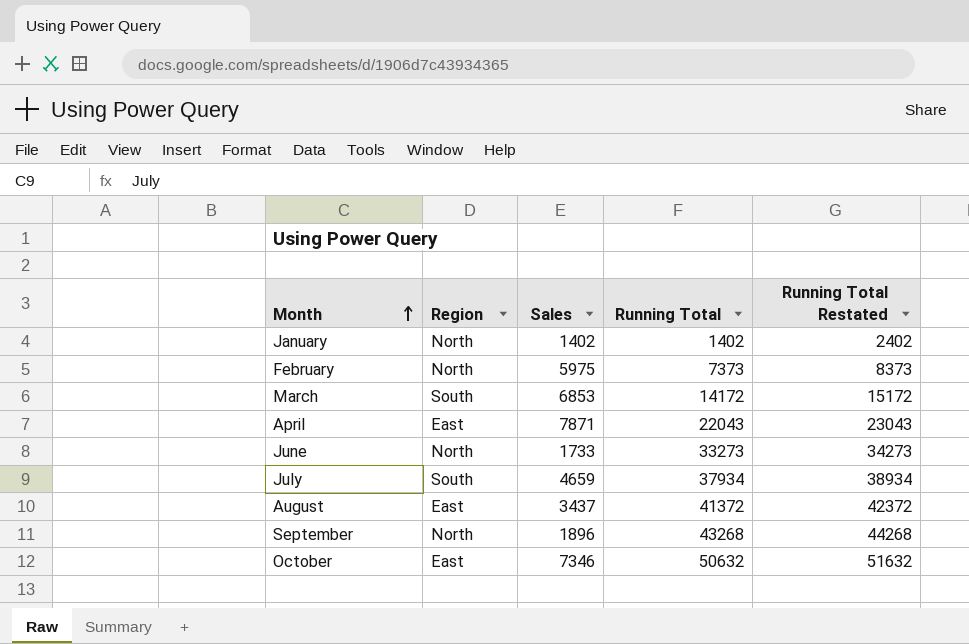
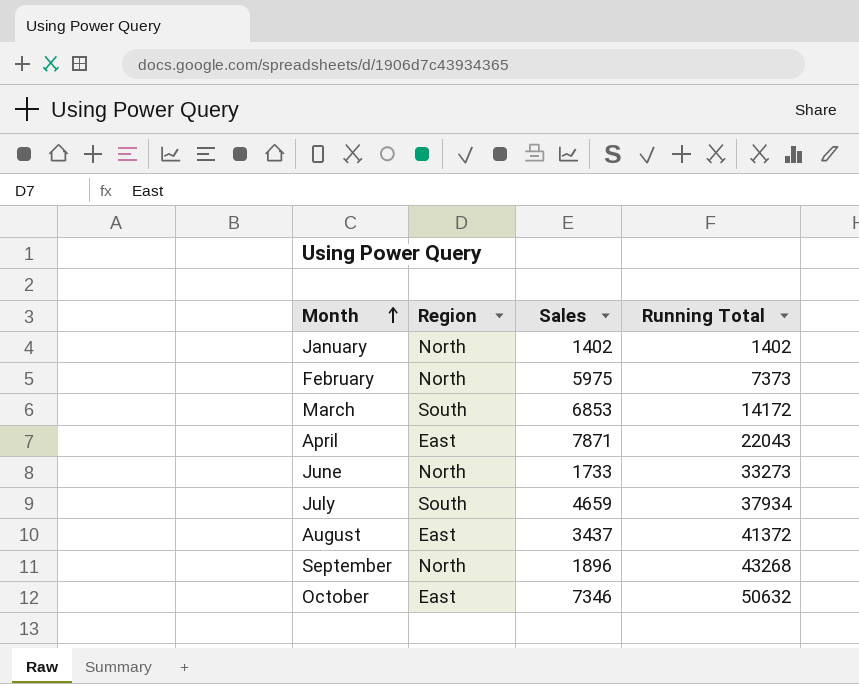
column Running Total Restated | formula: [Running Total] + 1000 -> none

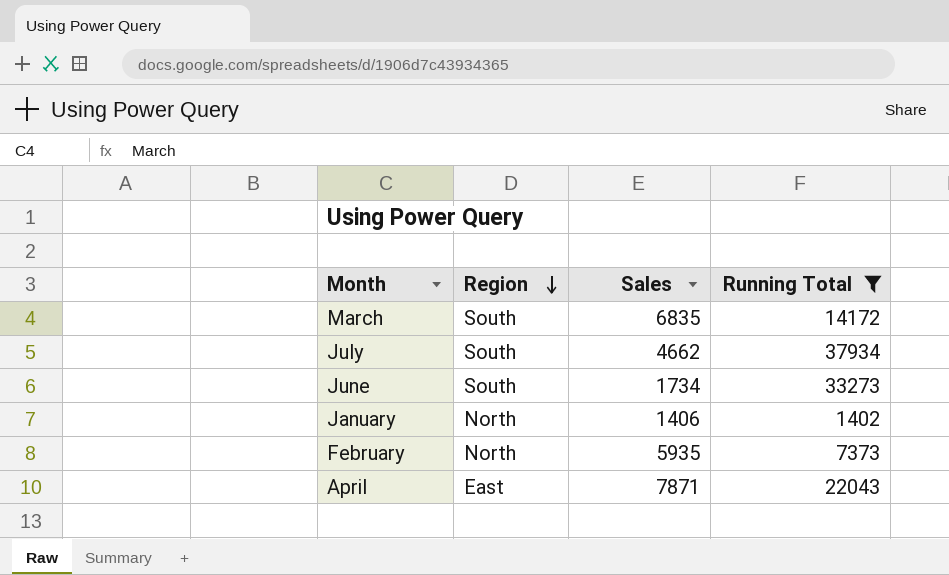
filter: none -> Running Total <= 37934
row order: Month ascending -> Region descending
March | Sales: 6853 -> 6835
July | Sales: 4659 -> 4662
June | Region: North -> South
June | Sales: 1733 -> 1734
January | Sales: 1402 -> 1406
February | Sales: 5975 -> 5935

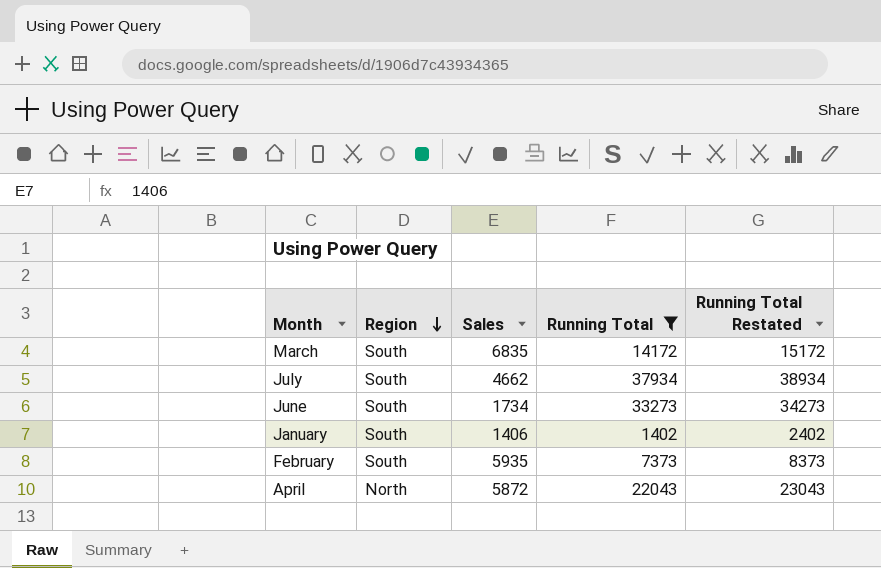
column Running Total Restated | formula: none -> [Running Total] + 1000
January | Region: North -> South
February | Region: North -> South
April | Region: East -> North
April | Sales: 7871 -> 5872

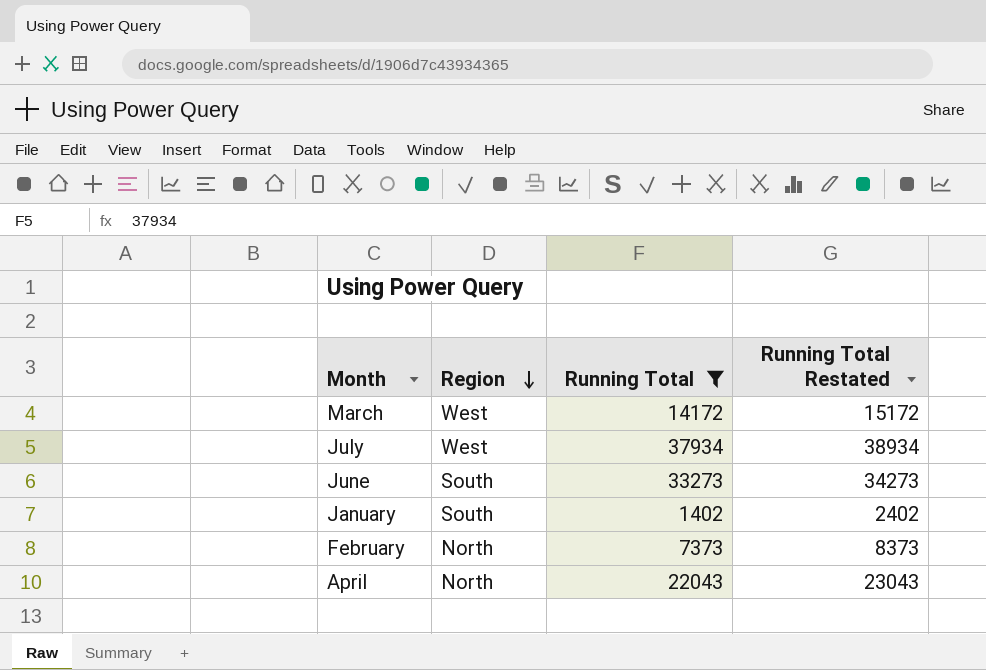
column Sales | position: 3 -> none
March | Region: South -> West
July | Region: South -> West
February | Region: South -> North

